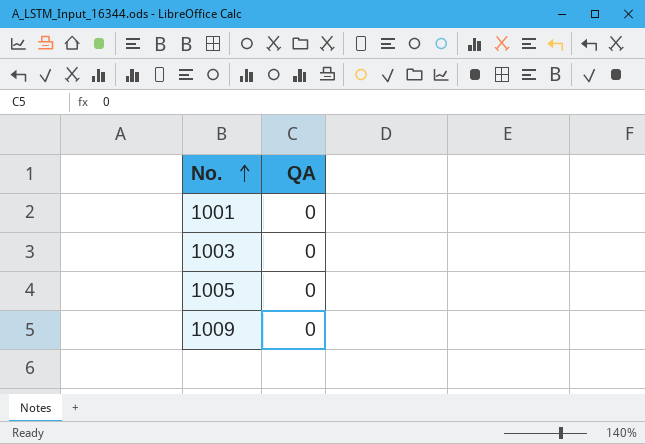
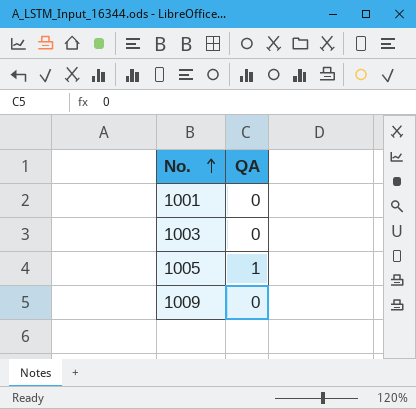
1005 | QA: 0 -> 1

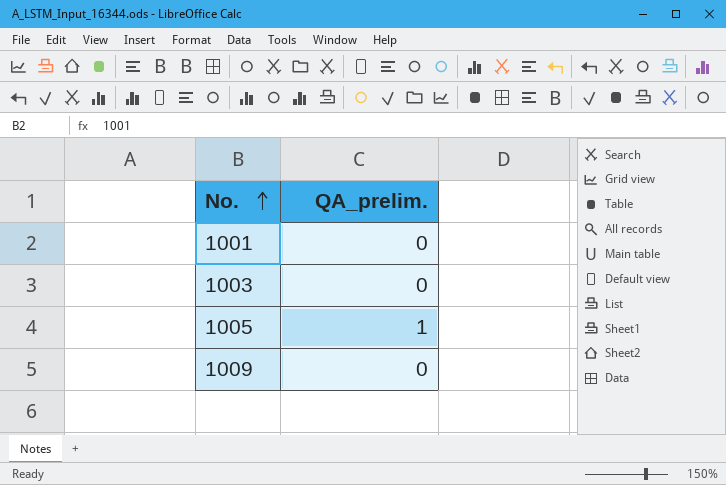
column name: QA -> QA_prelim.

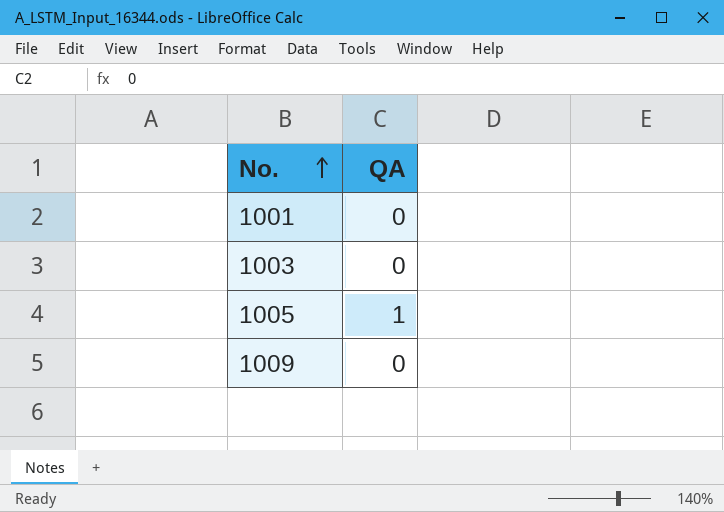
column name: QA_prelim. -> QA

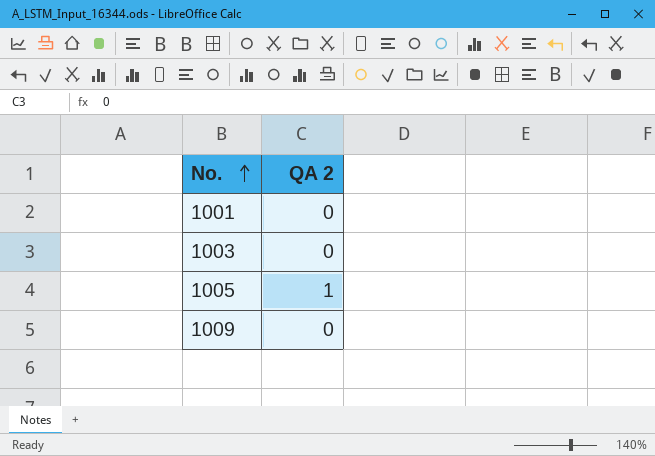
column name: QA -> QA 2

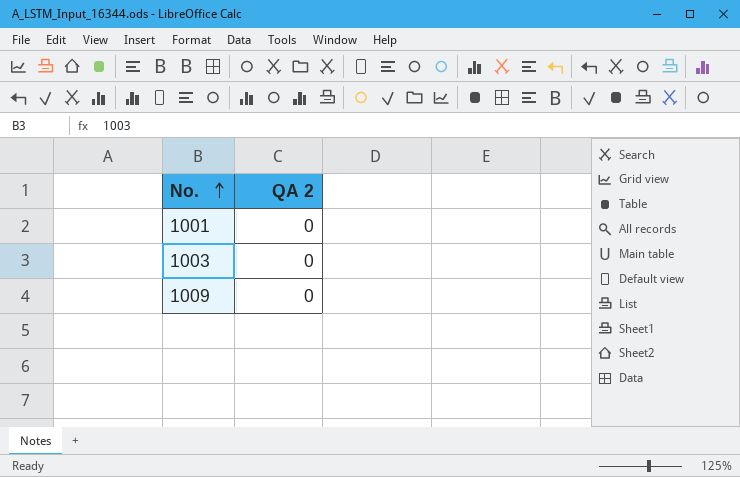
row 1005: 1 -> none

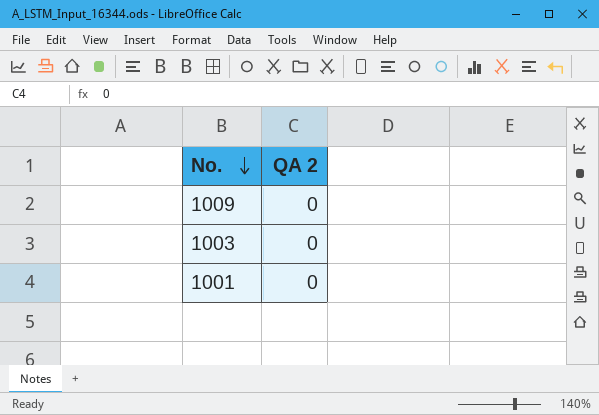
row order: No. ascending -> No. descending

